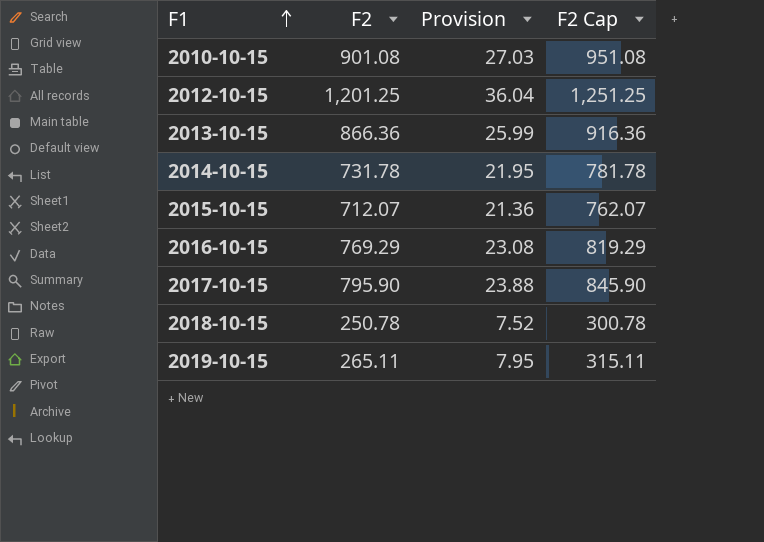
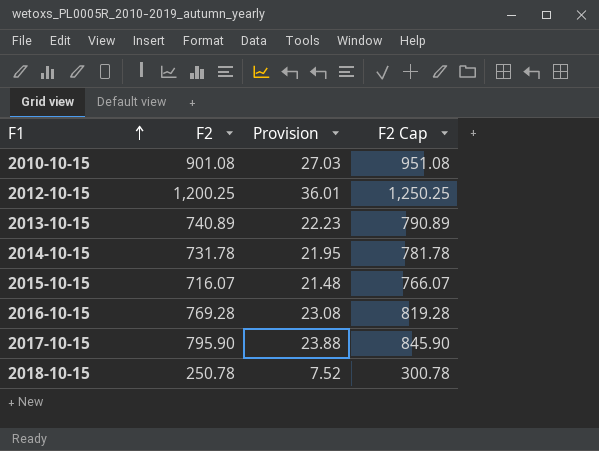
row 2019-10-15: 265.11 | 7.95 | 315.11 -> none
2012-10-15 | F2: 1,201.25 -> 1,200.25
2012-10-15 | Provision: 36.04 -> 36.01
2012-10-15 | F2 Cap: 1,251.25 -> 1,250.25
2013-10-15 | F2: 866.36 -> 740.89
2013-10-15 | Provision: 25.99 -> 22.23
2013-10-15 | F2 Cap: 916.36 -> 790.89
2015-10-15 | F2: 712.07 -> 716.07
2015-10-15 | Provision: 21.36 -> 21.48
2015-10-15 | F2 Cap: 762.07 -> 766.07
2016-10-15 | F2: 769.29 -> 769.28
2016-10-15 | F2 Cap: 819.29 -> 819.28

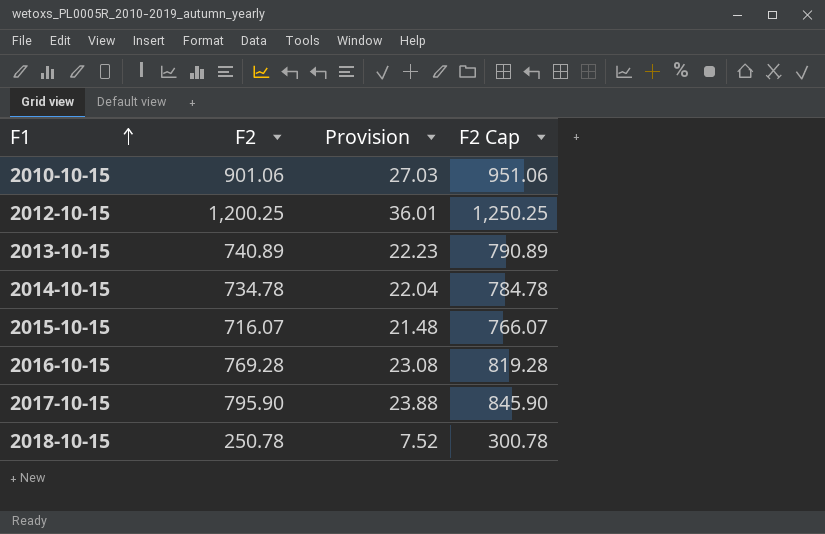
2010-10-15 | F2: 901.08 -> 901.06
2010-10-15 | F2 Cap: 951.08 -> 951.06
2014-10-15 | F2: 731.78 -> 734.78
2014-10-15 | Provision: 21.95 -> 22.04
2014-10-15 | F2 Cap: 781.78 -> 784.78

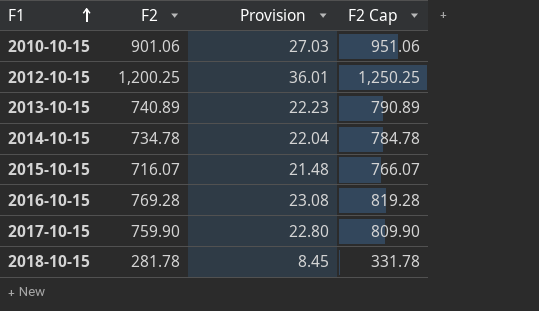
2017-10-15 | F2: 795.90 -> 759.90
2017-10-15 | Provision: 23.88 -> 22.80
2017-10-15 | F2 Cap: 845.90 -> 809.90
2018-10-15 | F2: 250.78 -> 281.78
2018-10-15 | Provision: 7.52 -> 8.45
2018-10-15 | F2 Cap: 300.78 -> 331.78

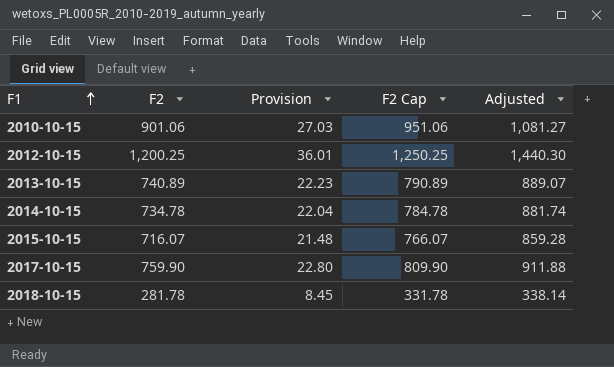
column Adjusted | formula: none -> [F2] * 1.2
row 2016-10-15: 769.28 | 23.08 | 819.28 -> none

